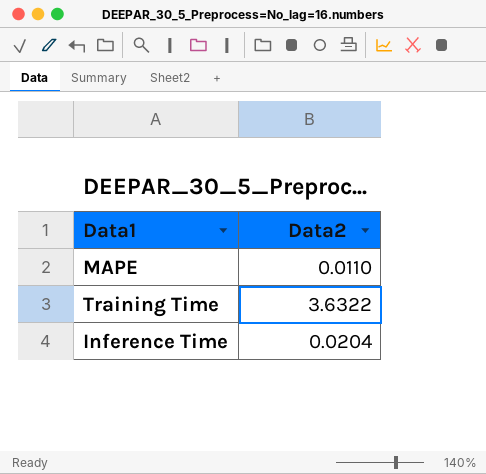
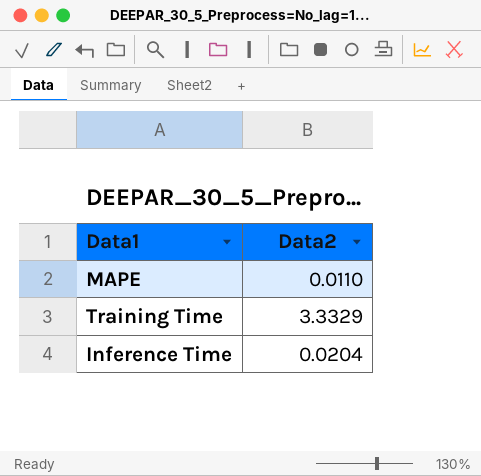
Training Time | Data2: 3.6322 -> 3.3329

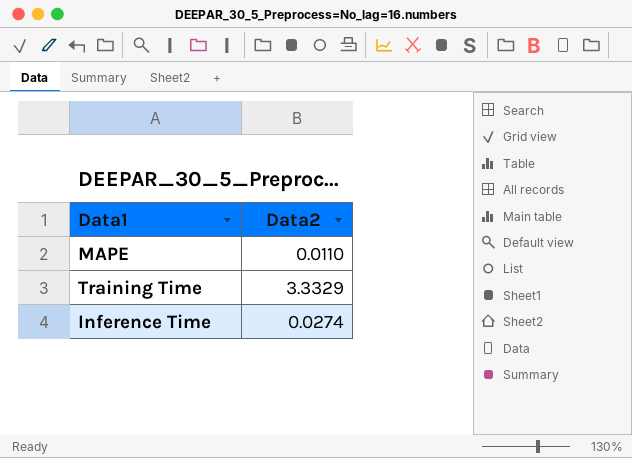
Inference Time | Data2: 0.0204 -> 0.0274

